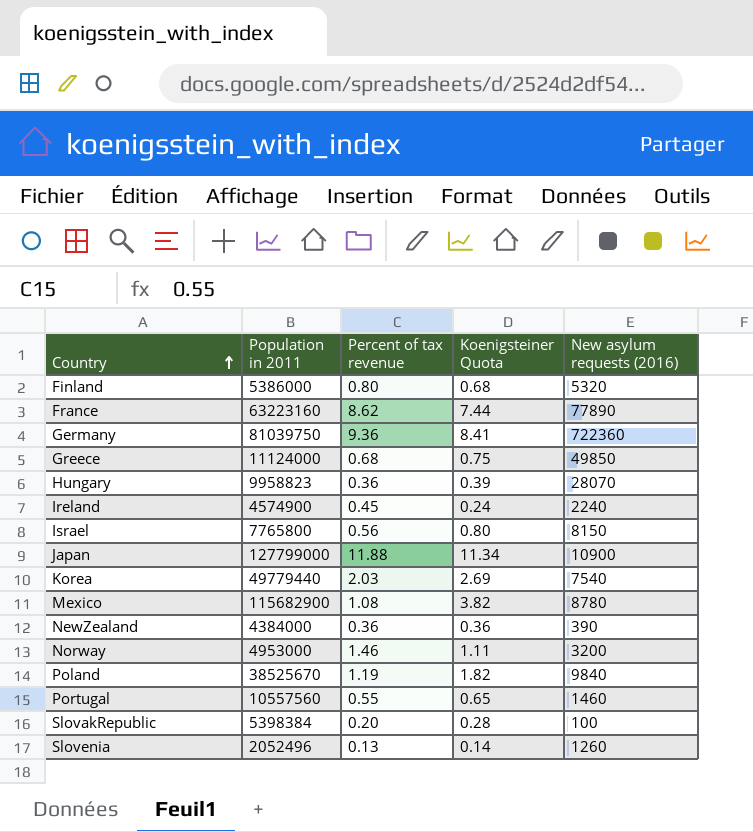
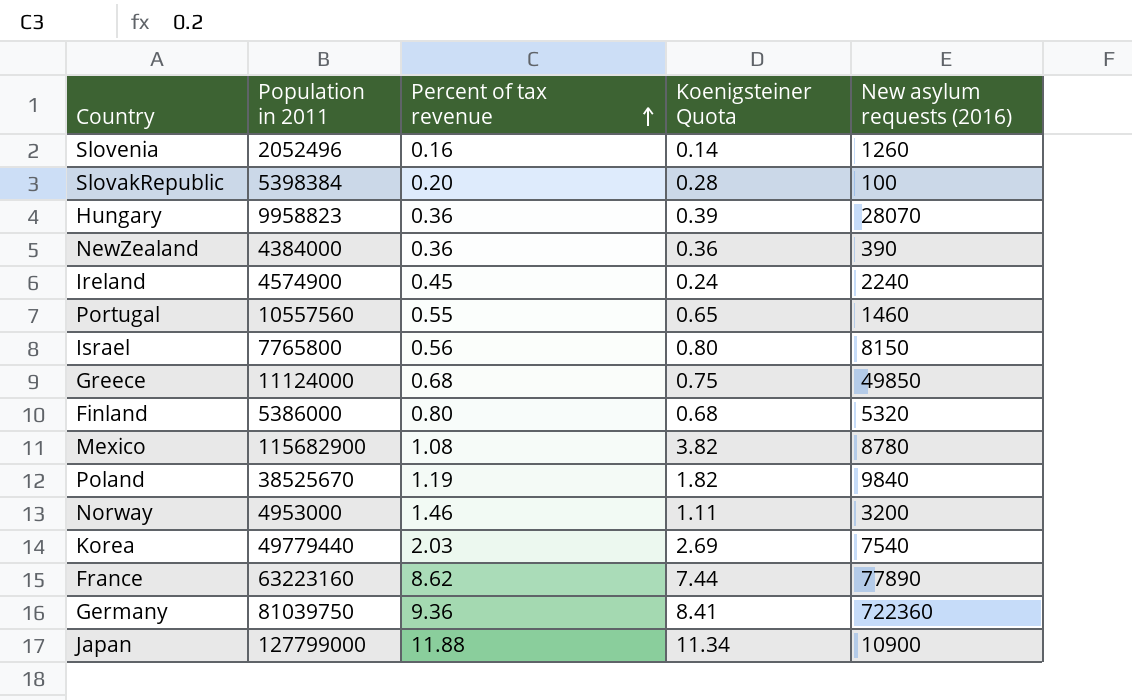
row order: Country ascending -> Percent of tax revenue ascending
Slovenia | Percent of tax revenue: 0.13 -> 0.16

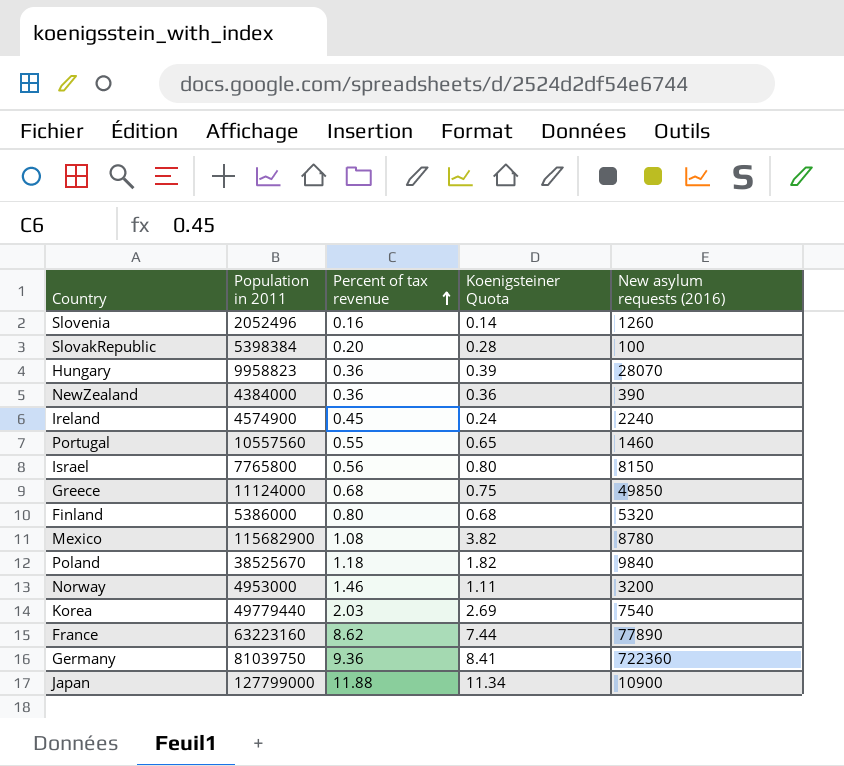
Poland | Percent of tax revenue: 1.19 -> 1.18

